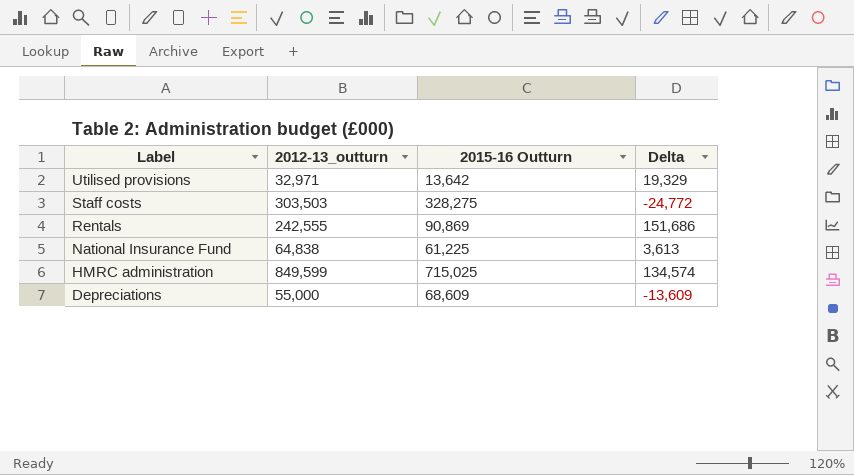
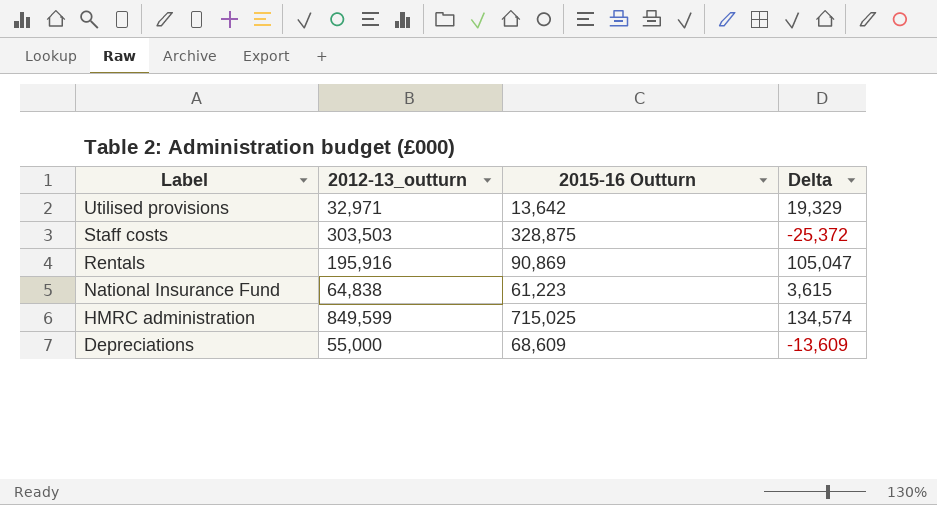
Staff costs | 2015-16 Outturn: 328,275 -> 328,875
Staff costs | Delta: -24,772 -> -25,372
Rentals | 2012-13_outturn: 242,555 -> 195,916
Rentals | Delta: 151,686 -> 105,047
National Insurance Fund | 2015-16 Outturn: 61,225 -> 61,223
National Insurance Fund | Delta: 3,613 -> 3,615

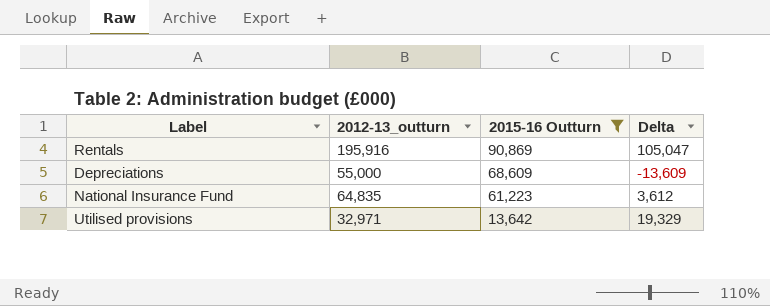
filter: none -> 2015-16 Outturn <= 90,869
row order: Label descending -> 2015-16 Outturn descending
National Insurance Fund | 2012-13_outturn: 64,838 -> 64,835
National Insurance Fund | Delta: 3,615 -> 3,612

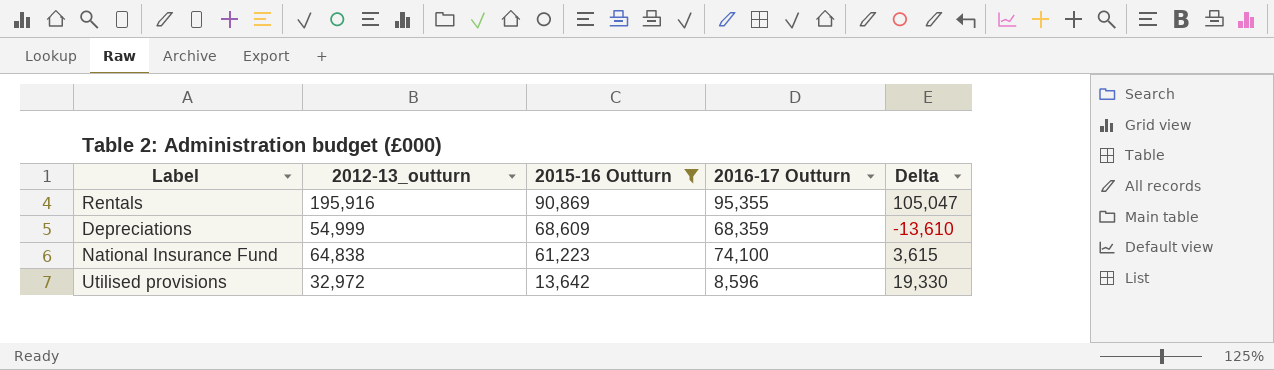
column 2016-17 Outturn | position: none -> 4
Depreciations | 2012-13_outturn: 55,000 -> 54,999
Depreciations | Delta: -13,609 -> -13,610
National Insurance Fund | 2012-13_outturn: 64,835 -> 64,838
National Insurance Fund | Delta: 3,612 -> 3,615
Utilised provisions | 2012-13_outturn: 32,971 -> 32,972
Utilised provisions | Delta: 19,329 -> 19,330

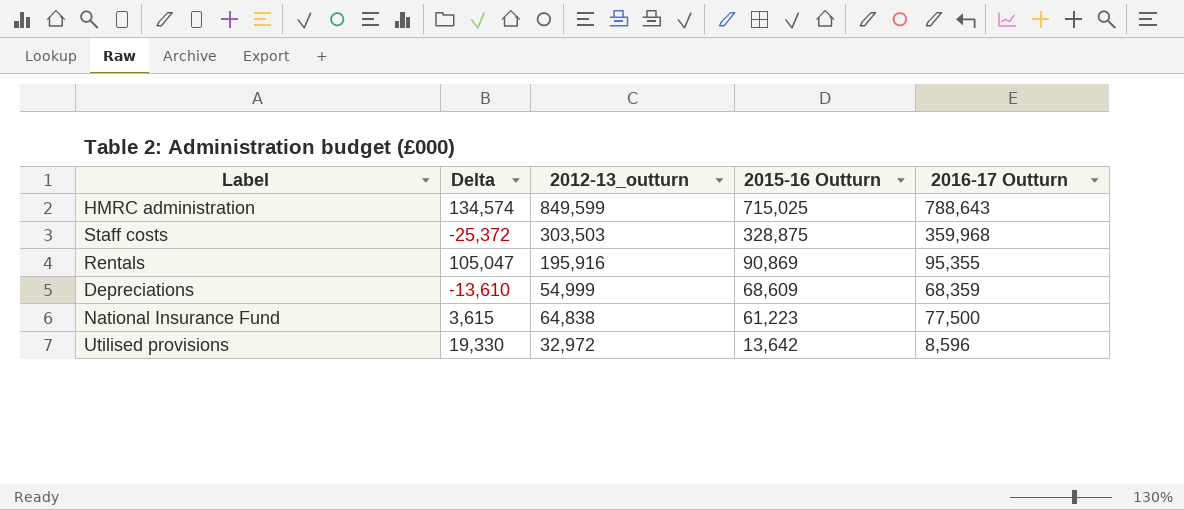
filter: 2015-16 Outturn <= 90,869 -> none
column Delta | position: 5 -> 2
National Insurance Fund | 2016-17 Outturn: 74,100 -> 77,500

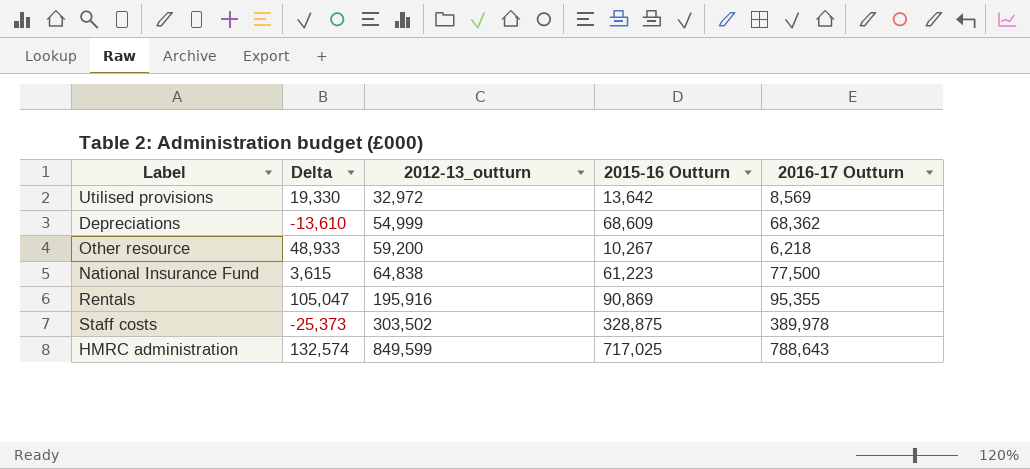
row order: 2015-16 Outturn descending -> 2012-13_outturn ascending
Utilised provisions | 2016-17 Outturn: 8,596 -> 8,569
Depreciations | 2016-17 Outturn: 68,359 -> 68,362
row Other resource: none -> 48,933 | 59,200 | 10,267 | 6,218
Staff costs | Delta: -25,372 -> -25,373
Staff costs | 2012-13_outturn: 303,503 -> 303,502
Staff costs | 2016-17 Outturn: 359,968 -> 389,978
HMRC administration | Delta: 134,574 -> 132,574
HMRC administration | 2015-16 Outturn: 715,025 -> 717,025

